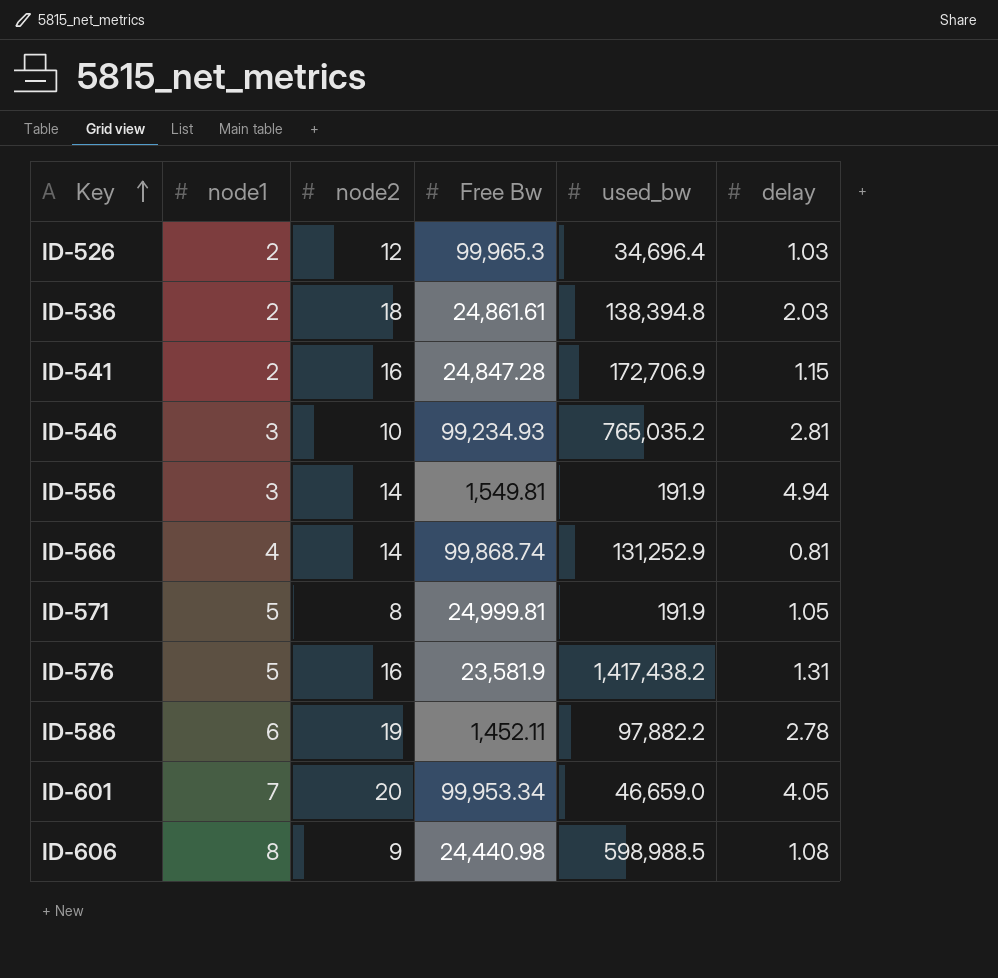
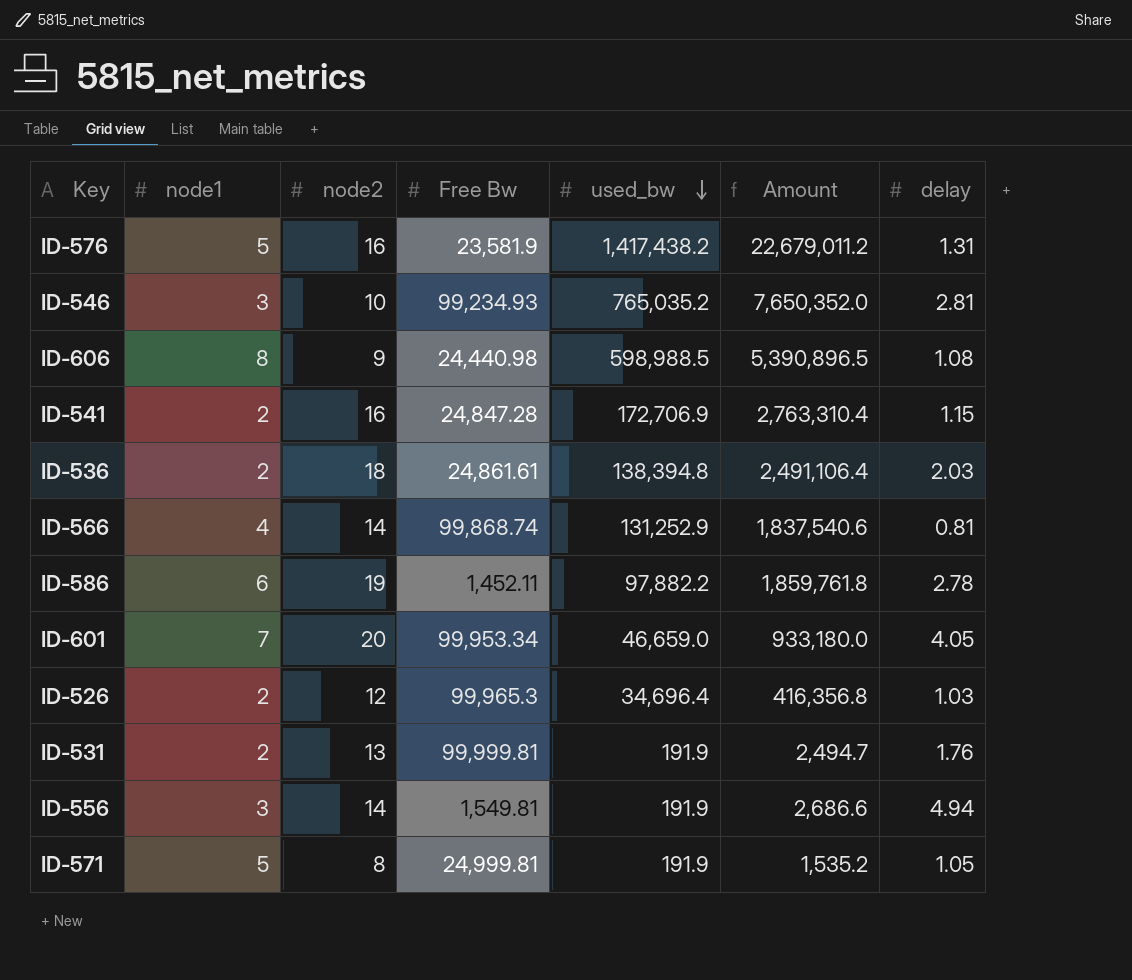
row order: Key ascending -> used_bw descending
column Amount | formula: none -> [node2] * [used_bw]
row ID-531: none -> 2 | 13 | 99,999.81 | 191.9 | 2,494.7 | 1.76

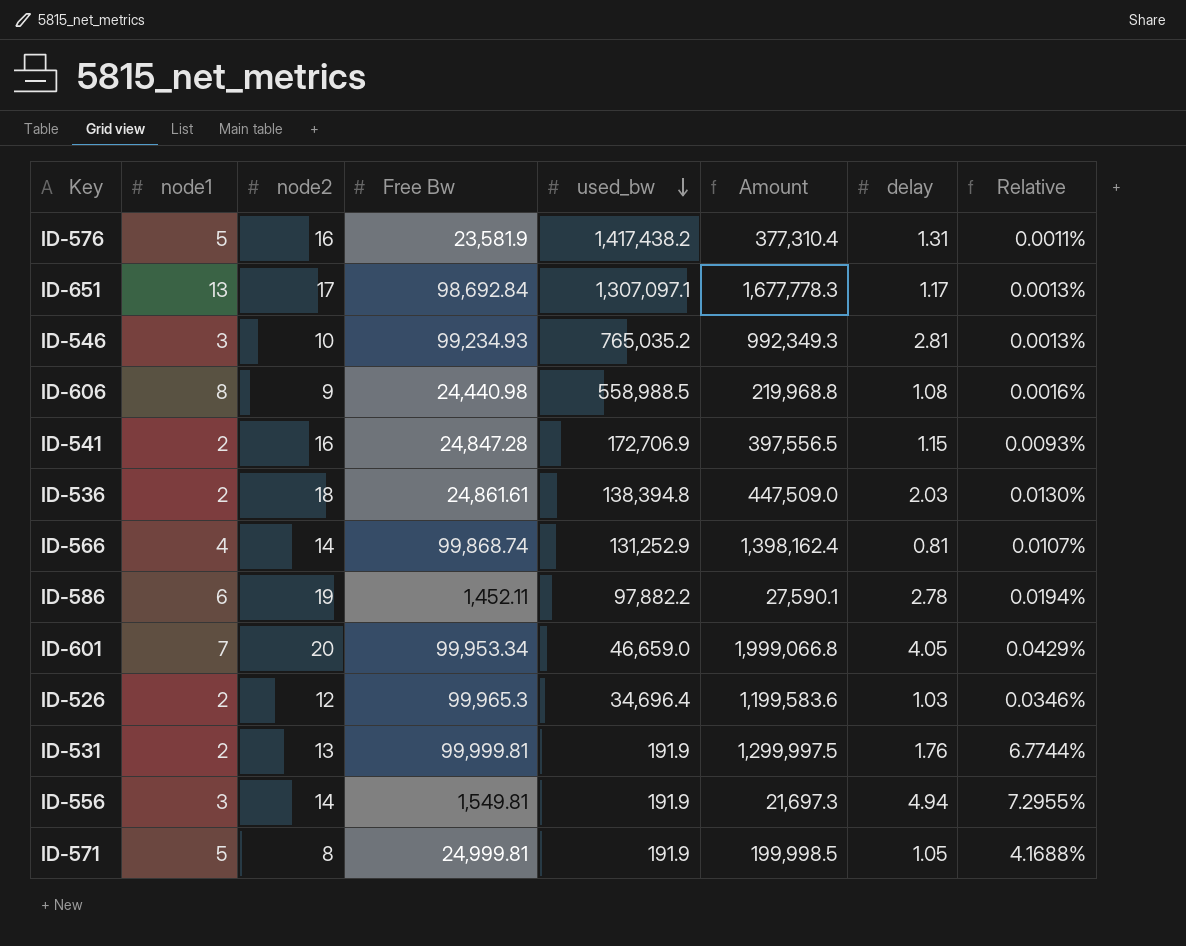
column Amount | formula: [node2] * [used_bw] -> [node2] * [Free Bw]
column Relative | formula: none -> [node2] / [used_bw]
row ID-651: none -> 13 | 17 | 98,692.84 | 1,307,097.1 | 1,677,778.3 | 1.17 | 0.0013%
ID-606 | used_bw: 598,988.5 -> 558,988.5

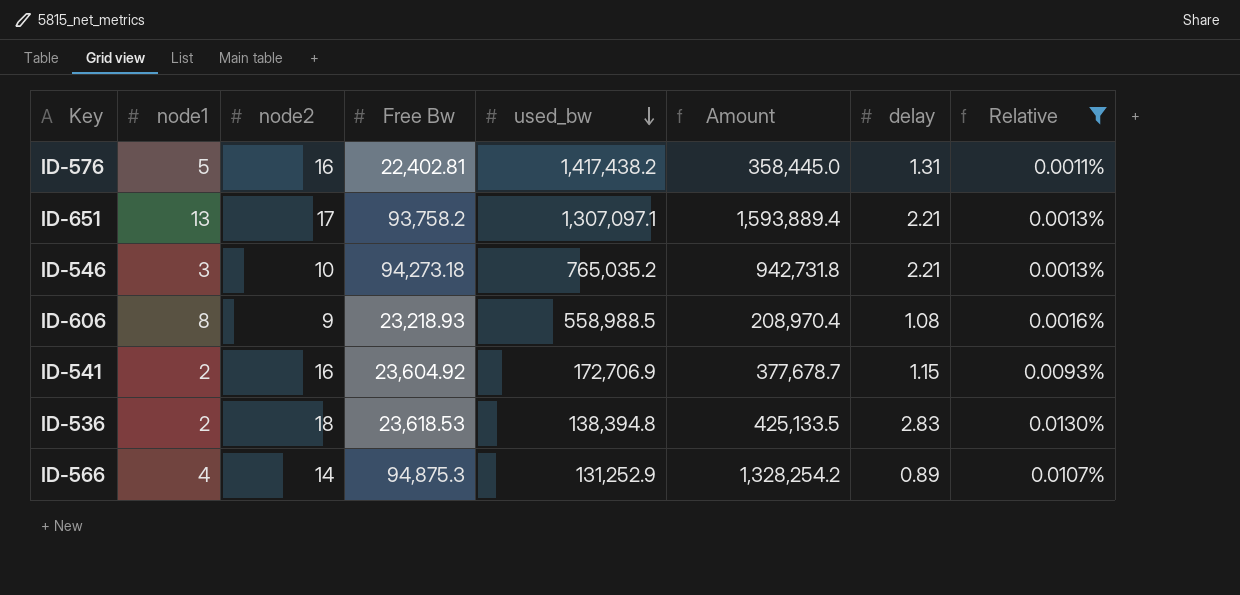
filter: none -> Relative <= 0.0130%
ID-576 | Free Bw: 23,581.9 -> 22,402.81
ID-576 | Amount: 377,310.4 -> 358,445.0
ID-651 | Free Bw: 98,692.84 -> 93,758.2
ID-651 | Amount: 1,677,778.3 -> 1,593,889.4
ID-651 | delay: 1.17 -> 2.21
ID-546 | Free Bw: 99,234.93 -> 94,273.18
ID-546 | Amount: 992,349.3 -> 942,731.8
ID-546 | delay: 2.81 -> 2.21
ID-606 | Free Bw: 24,440.98 -> 23,218.93
ID-606 | Amount: 219,968.8 -> 208,970.4
ID-541 | Free Bw: 24,847.28 -> 23,604.92
ID-541 | Amount: 397,556.5 -> 377,678.7
ID-536 | Free Bw: 24,861.61 -> 23,618.53
ID-536 | Amount: 447,509.0 -> 425,133.5
ID-536 | delay: 2.03 -> 2.83
ID-566 | Free Bw: 99,868.74 -> 94,875.3
ID-566 | Amount: 1,398,162.4 -> 1,328,254.2
ID-566 | delay: 0.81 -> 0.89

